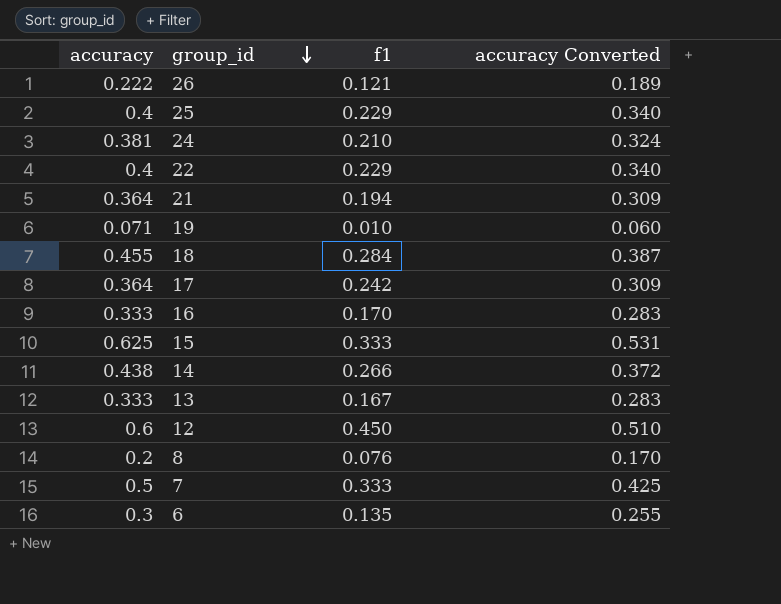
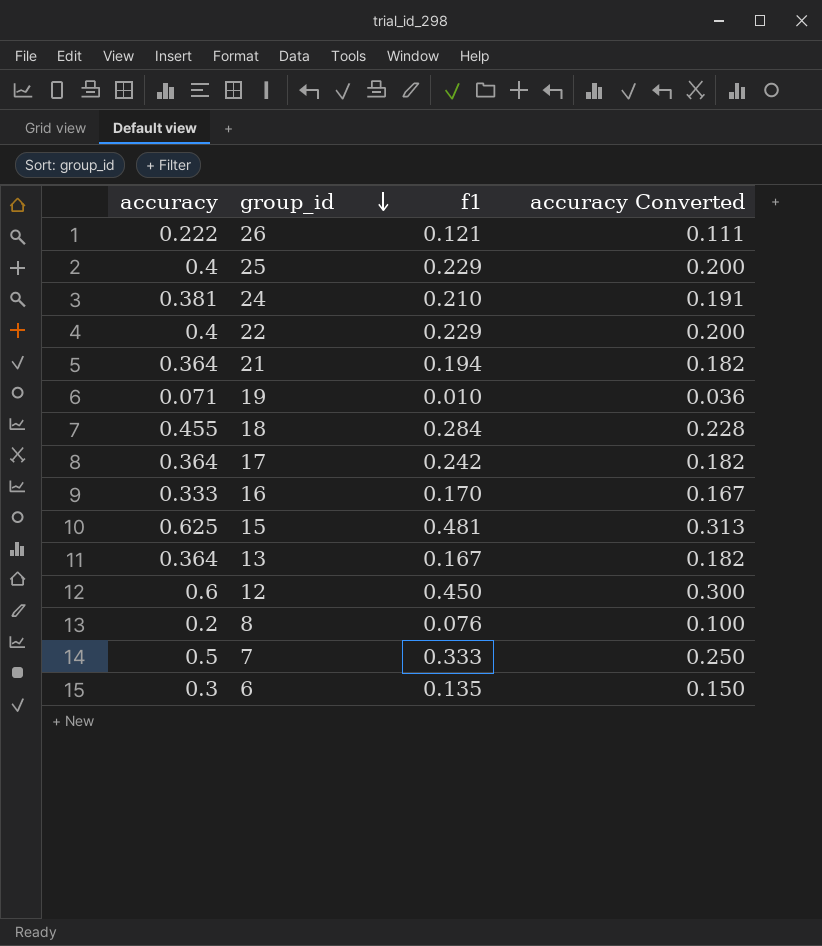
column accuracy Converted | formula: [accuracy] * 0.85 -> [accuracy] * 0.5
row 14: 0.438 | 0.266 | 0.372 -> none
15 | f1: 0.333 -> 0.481
13 | accuracy: 0.333 -> 0.364

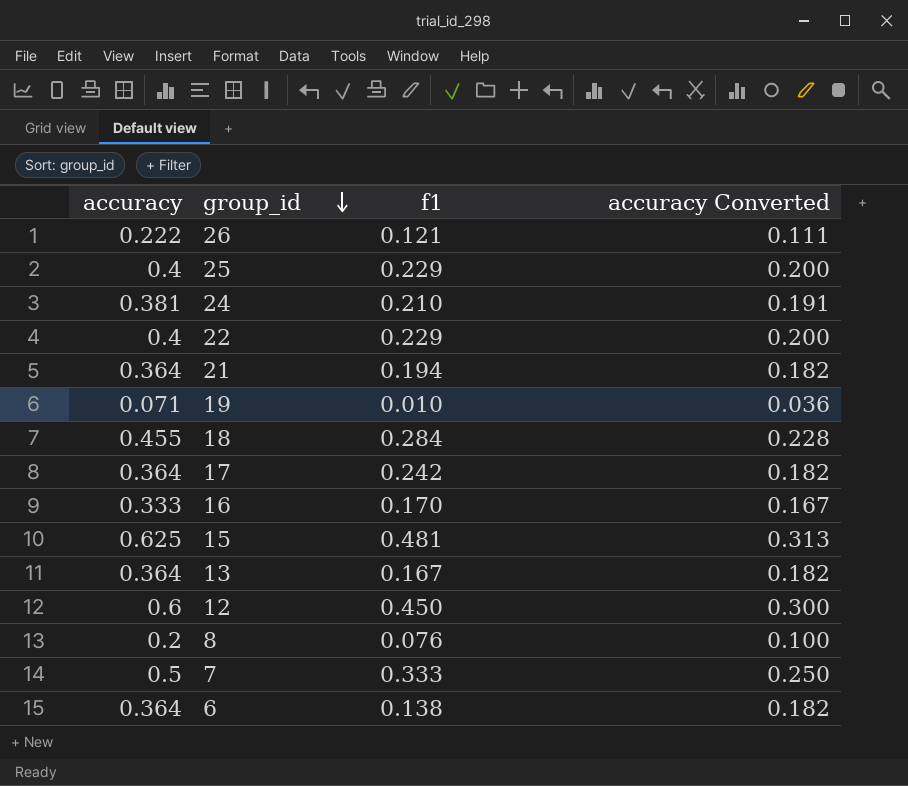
6 | accuracy: 0.3 -> 0.364
6 | f1: 0.135 -> 0.138
6 | accuracy Converted: 0.150 -> 0.182

